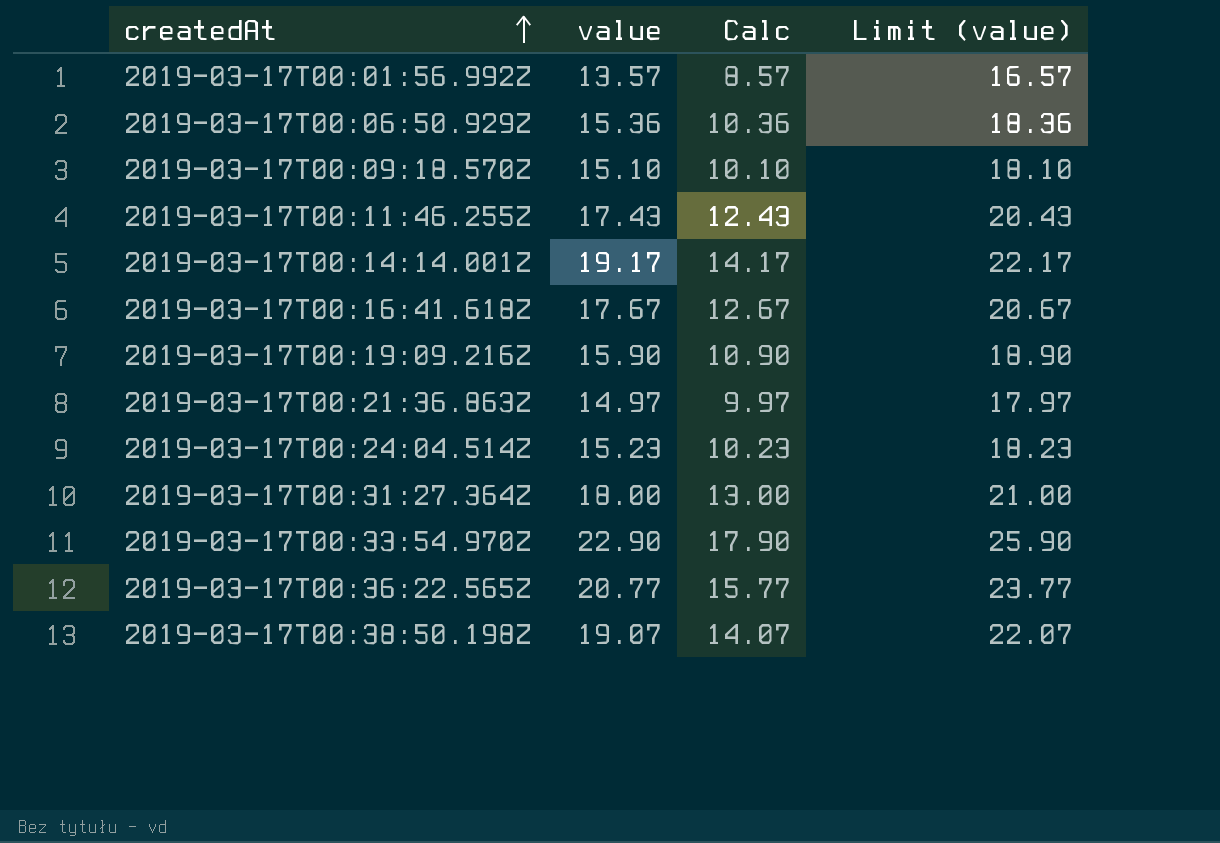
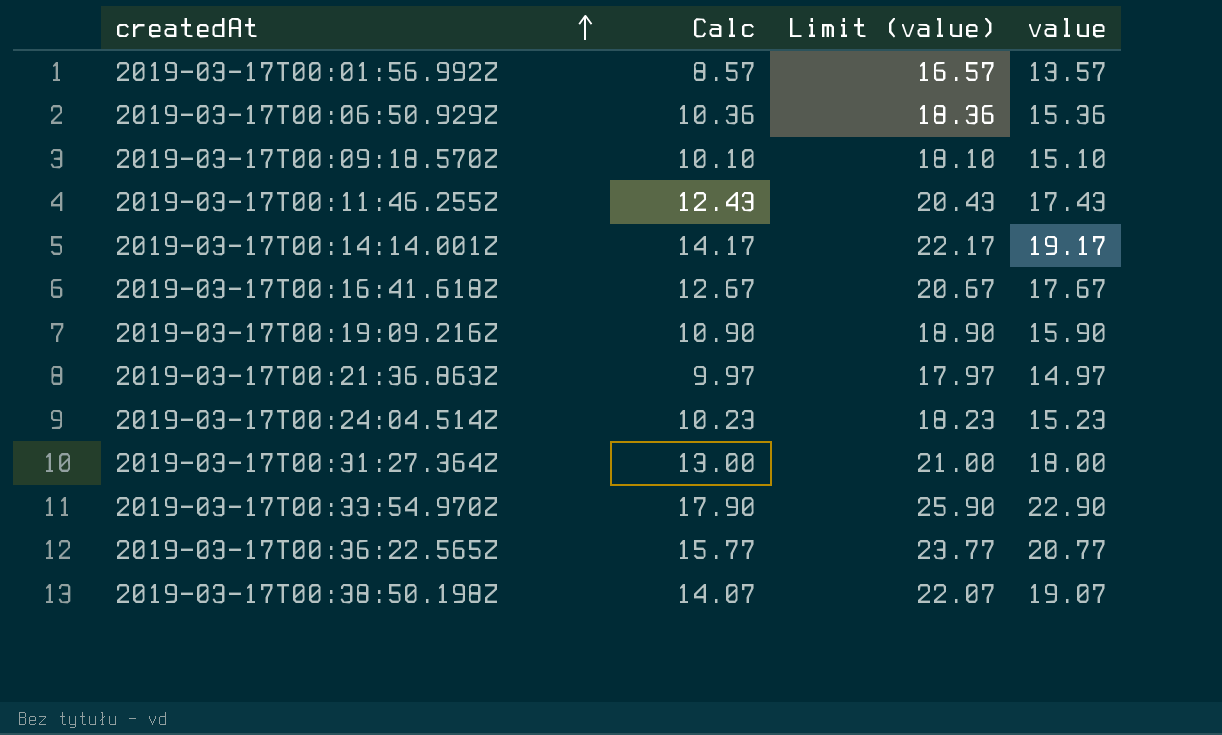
column value | position: 2 -> 4

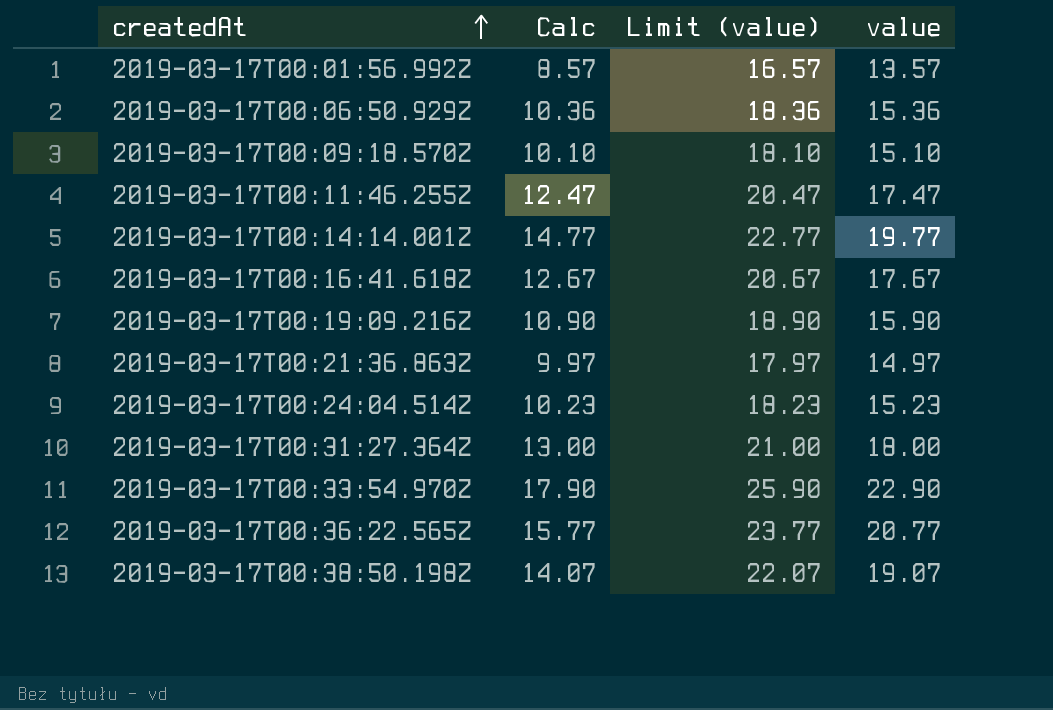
2019-03-17T00:11:46.255Z | Calc: 12.43 -> 12.47
2019-03-17T00:11:46.255Z | Limit (value): 20.43 -> 20.47
2019-03-17T00:11:46.255Z | value: 17.43 -> 17.47
2019-03-17T00:14:14.001Z | Calc: 14.17 -> 14.77
2019-03-17T00:14:14.001Z | Limit (value): 22.17 -> 22.77
2019-03-17T00:14:14.001Z | value: 19.17 -> 19.77

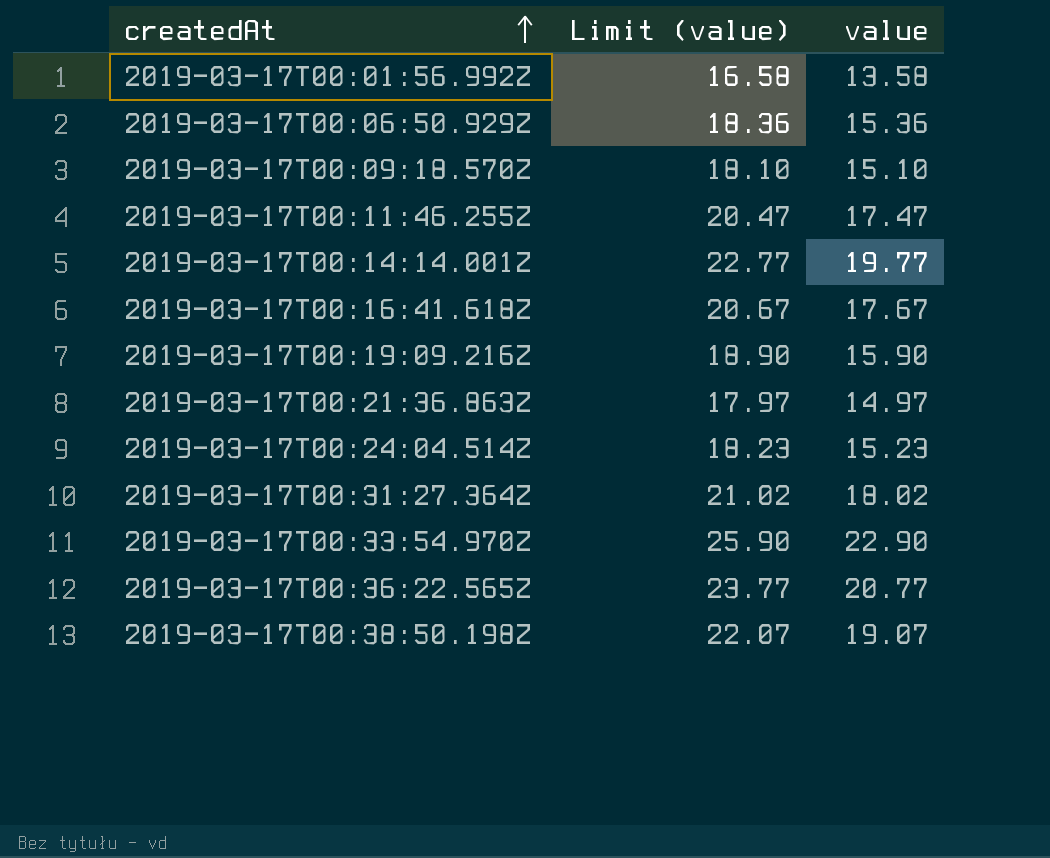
column Calc | formula: [value] - 5 -> none
2019-03-17T00:01:56.992Z | Limit (value): 16.57 -> 16.58
2019-03-17T00:01:56.992Z | value: 13.57 -> 13.58
2019-03-17T00:31:27.364Z | Limit (value): 21.00 -> 21.02
2019-03-17T00:31:27.364Z | value: 18.00 -> 18.02

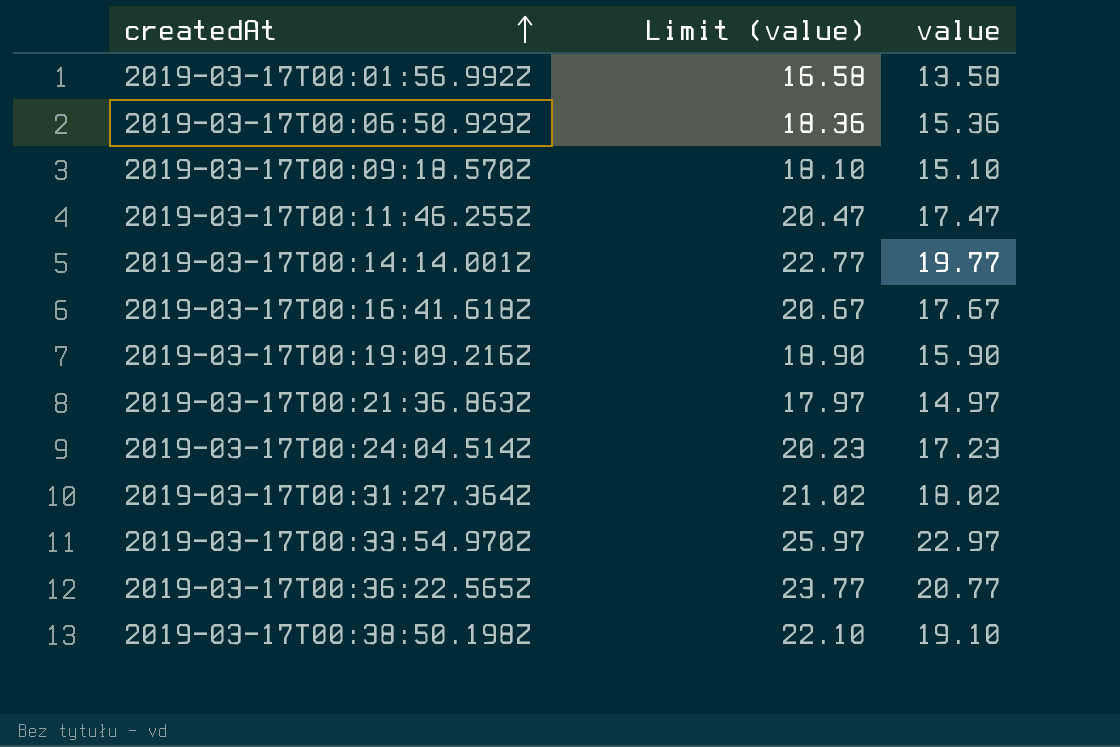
2019-03-17T00:24:04.514Z | Limit (value): 18.23 -> 20.23
2019-03-17T00:24:04.514Z | value: 15.23 -> 17.23
2019-03-17T00:33:54.970Z | Limit (value): 25.90 -> 25.97
2019-03-17T00:33:54.970Z | value: 22.90 -> 22.97
2019-03-17T00:38:50.198Z | Limit (value): 22.07 -> 22.10
2019-03-17T00:38:50.198Z | value: 19.07 -> 19.10

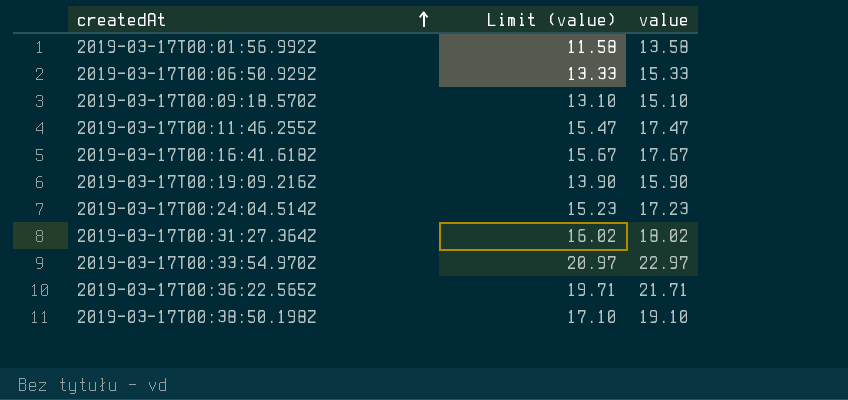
column Limit (value) | formula: [value] + 3 -> [value] - 2
row 2019-03-17T00:14:14.001Z: 22.77 | 19.77 -> none
row 2019-03-17T00:21:36.863Z: 17.97 | 14.97 -> none
2019-03-17T00:06:50.929Z | value: 15.36 -> 15.33
2019-03-17T00:36:22.565Z | value: 20.77 -> 21.71

